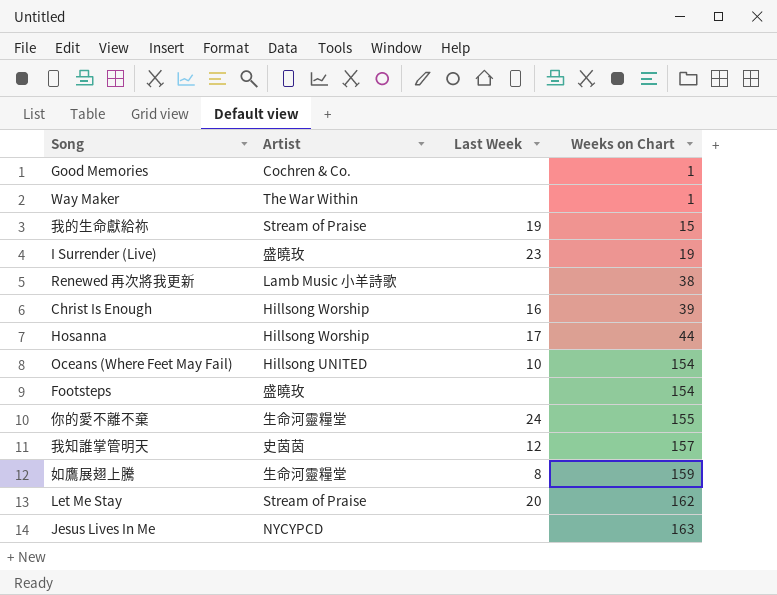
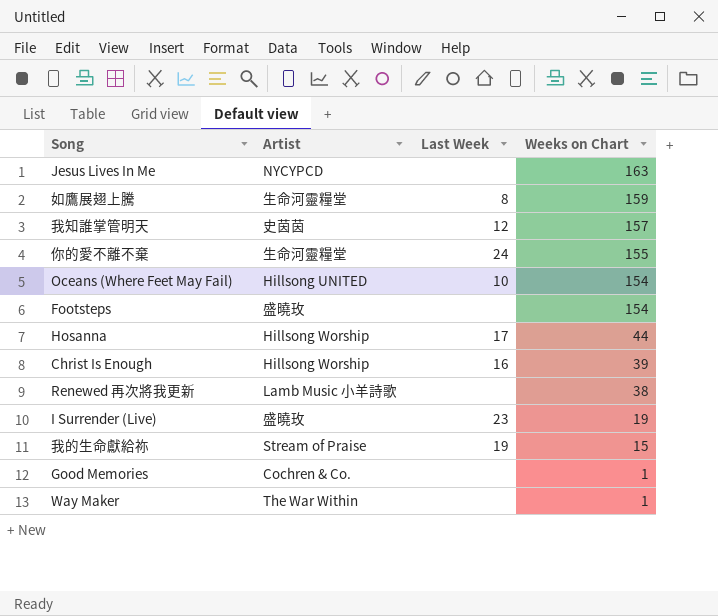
row order: Weeks on Chart ascending -> Weeks on Chart descending
row Let Me Stay: Stream of Praise | 20 | 162 -> none

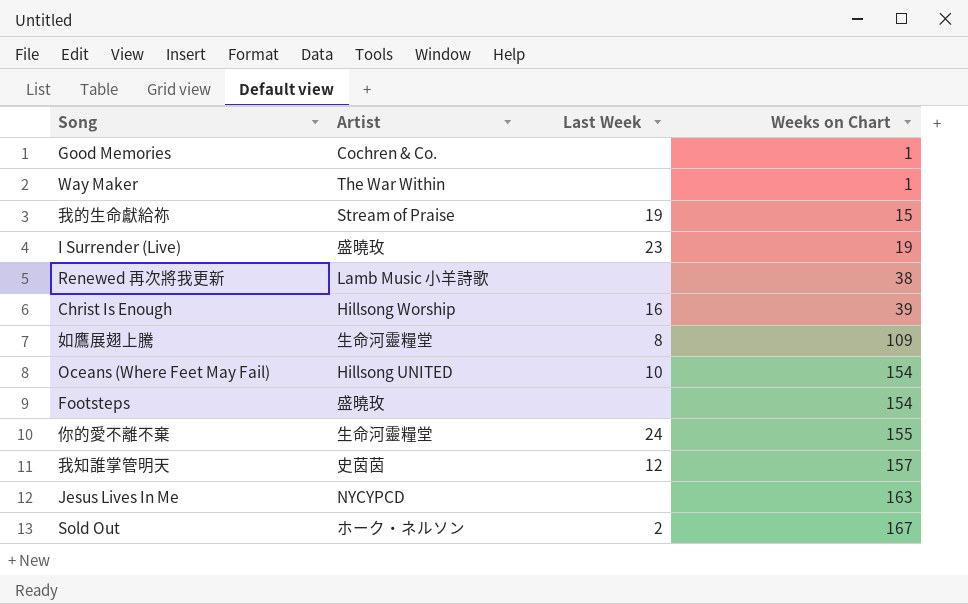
row order: Weeks on Chart descending -> Weeks on Chart ascending
row Hosanna: Hillsong Worship | 17 | 44 -> none
如鷹展翅上騰 | Weeks on Chart: 159 -> 109
row Sold Out: none -> ホーク・ネルソン | 2 | 167

